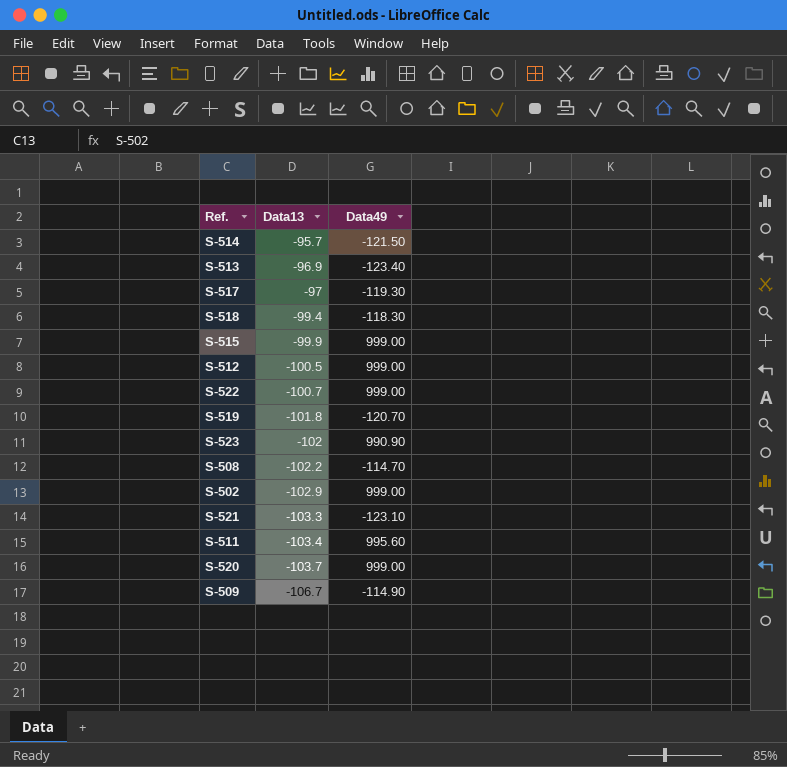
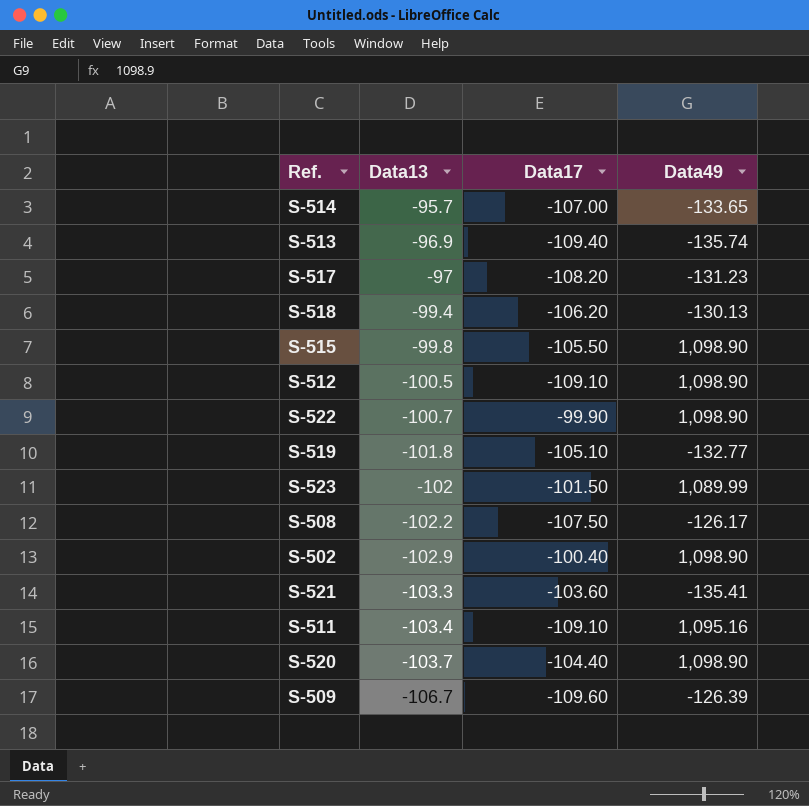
column Data17 | position: none -> 3
S-514 | Data49: -121.50 -> -133.65
S-513 | Data49: -123.40 -> -135.74
S-517 | Data49: -119.30 -> -131.23
S-518 | Data49: -118.30 -> -130.13
S-515 | Data13: -99.9 -> -99.8
S-515 | Data49: 999.00 -> 1,098.90
S-512 | Data49: 999.00 -> 1,098.90
S-522 | Data49: 999.00 -> 1,098.90
S-519 | Data49: -120.70 -> -132.77
S-523 | Data49: 990.90 -> 1,089.99
S-508 | Data49: -114.70 -> -126.17
S-502 | Data49: 999.00 -> 1,098.90
S-521 | Data49: -123.10 -> -135.41
S-511 | Data49: 995.60 -> 1,095.16
S-520 | Data49: 999.00 -> 1,098.90
S-509 | Data49: -114.90 -> -126.39

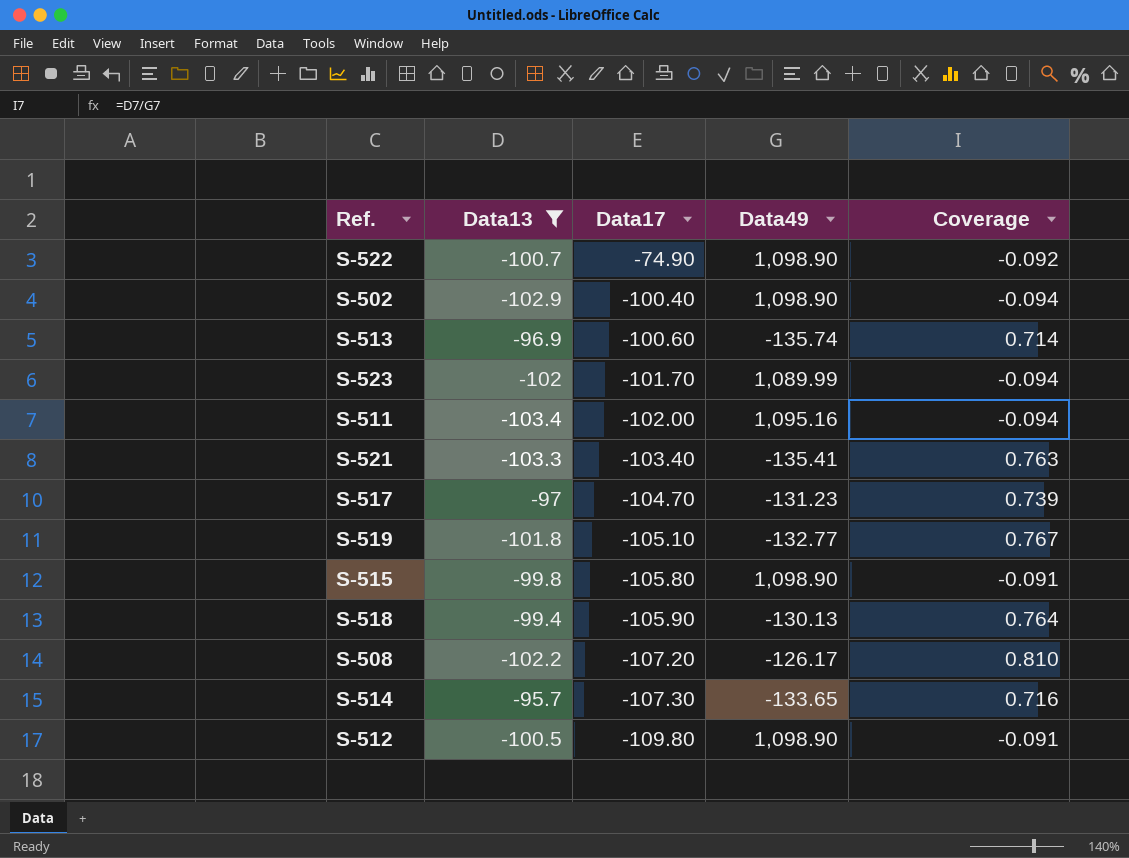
filter: none -> Data13 >= -103.4
row order: Data13 descending -> Data17 descending
column Coverage | formula: none -> [Data13] / [Data49]
S-522 | Data17: -99.90 -> -74.90
S-513 | Data17: -109.40 -> -100.60
S-523 | Data17: -101.50 -> -101.70
S-511 | Data17: -109.10 -> -102.00
S-521 | Data17: -103.60 -> -103.40
S-517 | Data17: -108.20 -> -104.70
S-515 | Data17: -105.50 -> -105.80
S-518 | Data17: -106.20 -> -105.90
S-508 | Data17: -107.50 -> -107.20
S-514 | Data17: -107.00 -> -107.30
S-512 | Data17: -109.10 -> -109.80

